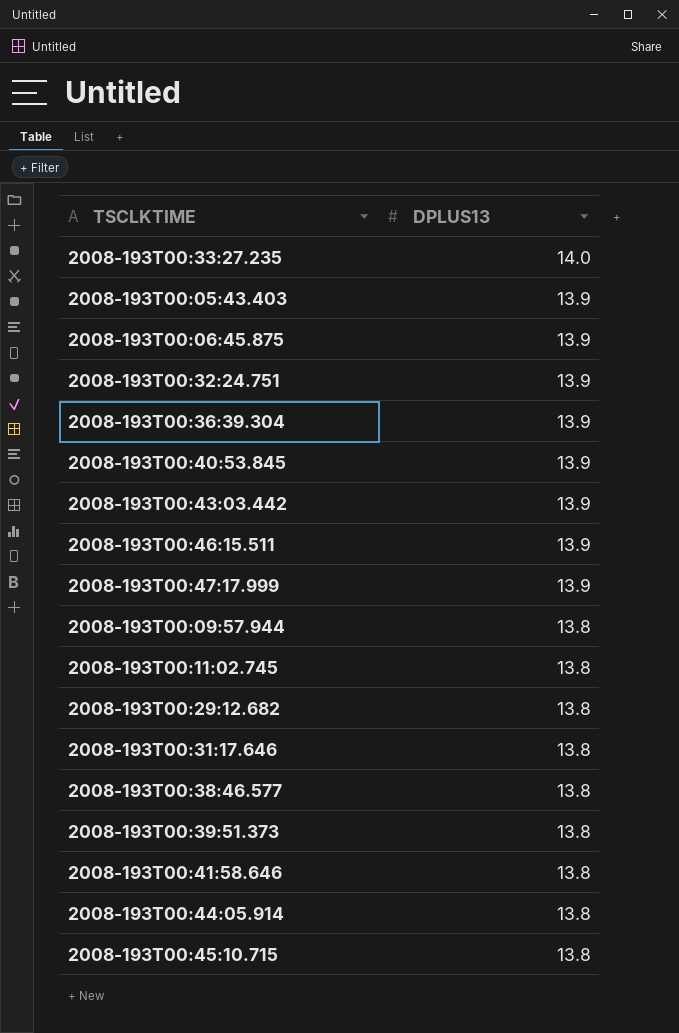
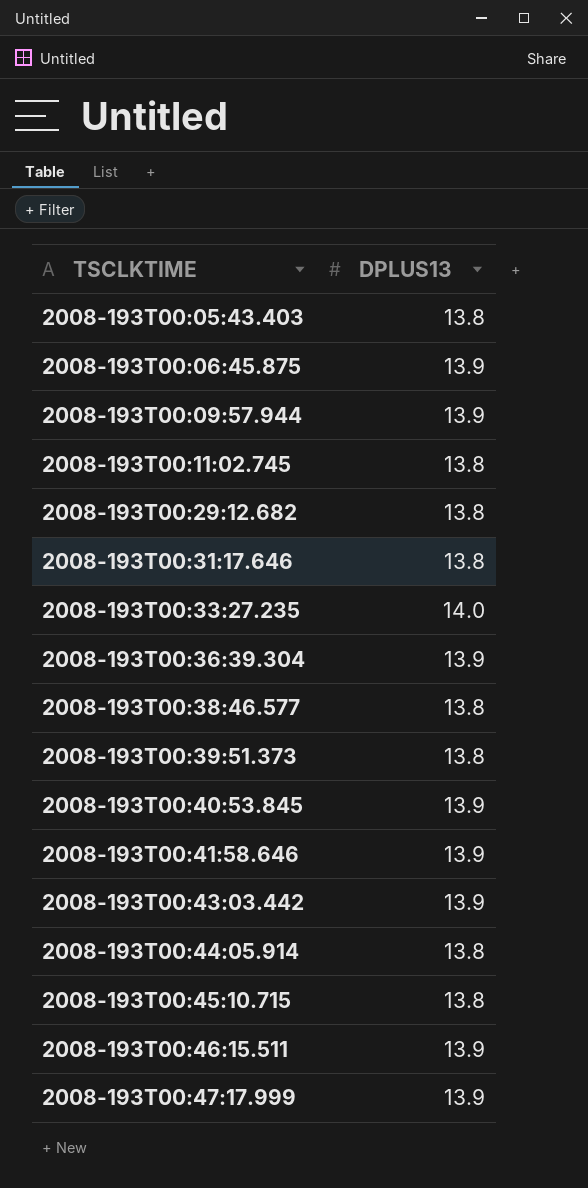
row order: DPLUS13 descending -> TSCLKTIME ascending
row 2008-193T00:32:24.751: 13.9 -> none
2008-193T00:05:43.403 | DPLUS13: 13.9 -> 13.8
2008-193T00:09:57.944 | DPLUS13: 13.8 -> 13.9
2008-193T00:41:58.646 | DPLUS13: 13.8 -> 13.9

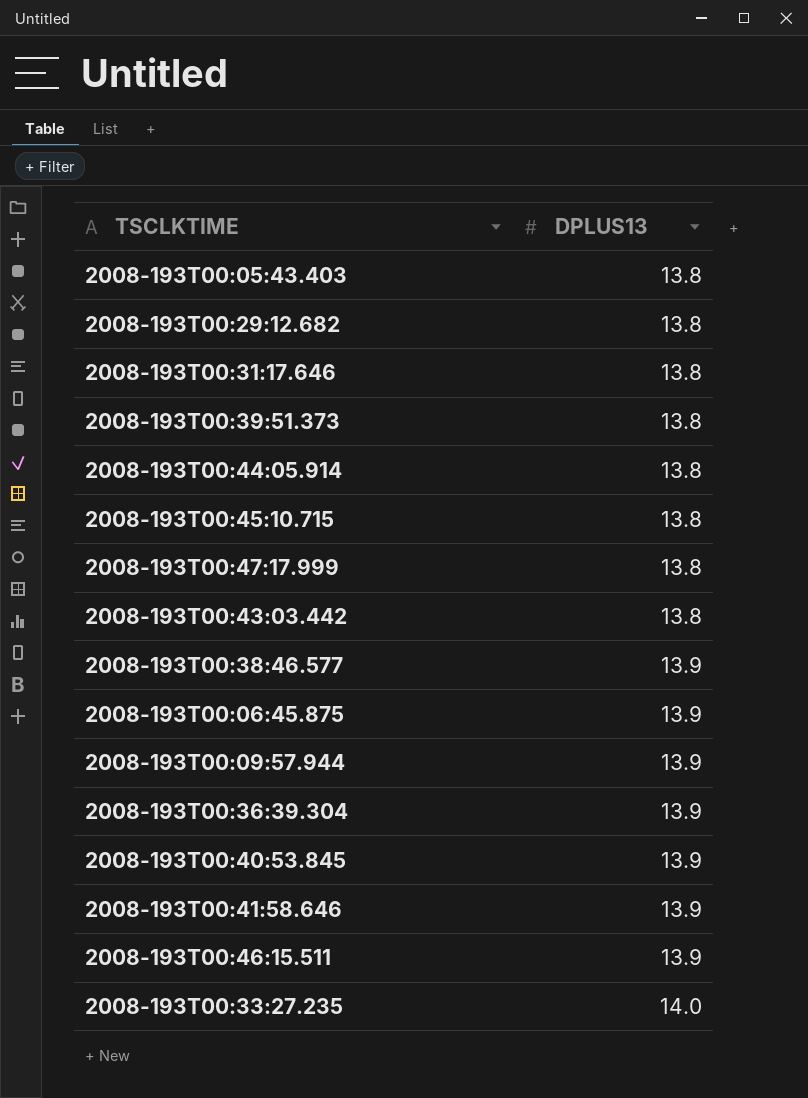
row order: TSCLKTIME ascending -> DPLUS13 ascending
row 2008-193T00:11:02.745: 13.8 -> none
2008-193T00:47:17.999 | DPLUS13: 13.9 -> 13.8
2008-193T00:43:03.442 | DPLUS13: 13.9 -> 13.8
2008-193T00:38:46.577 | DPLUS13: 13.8 -> 13.9

